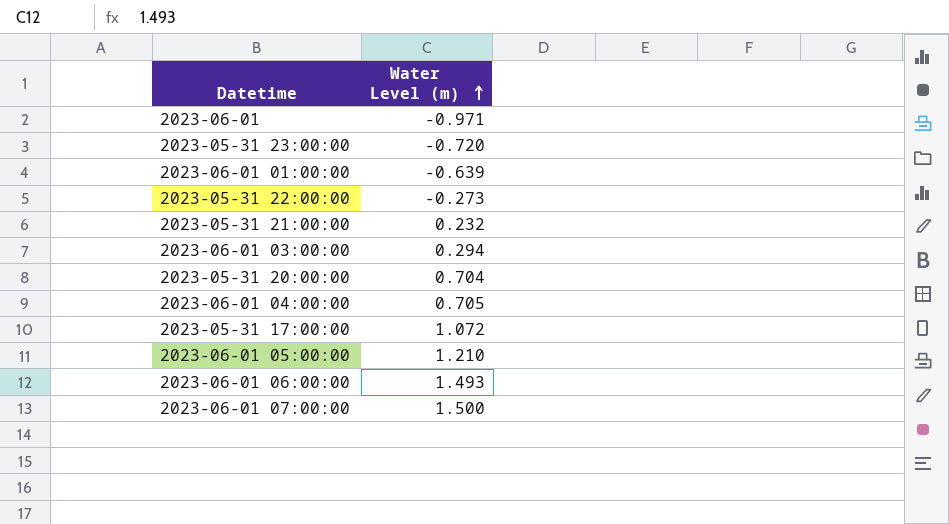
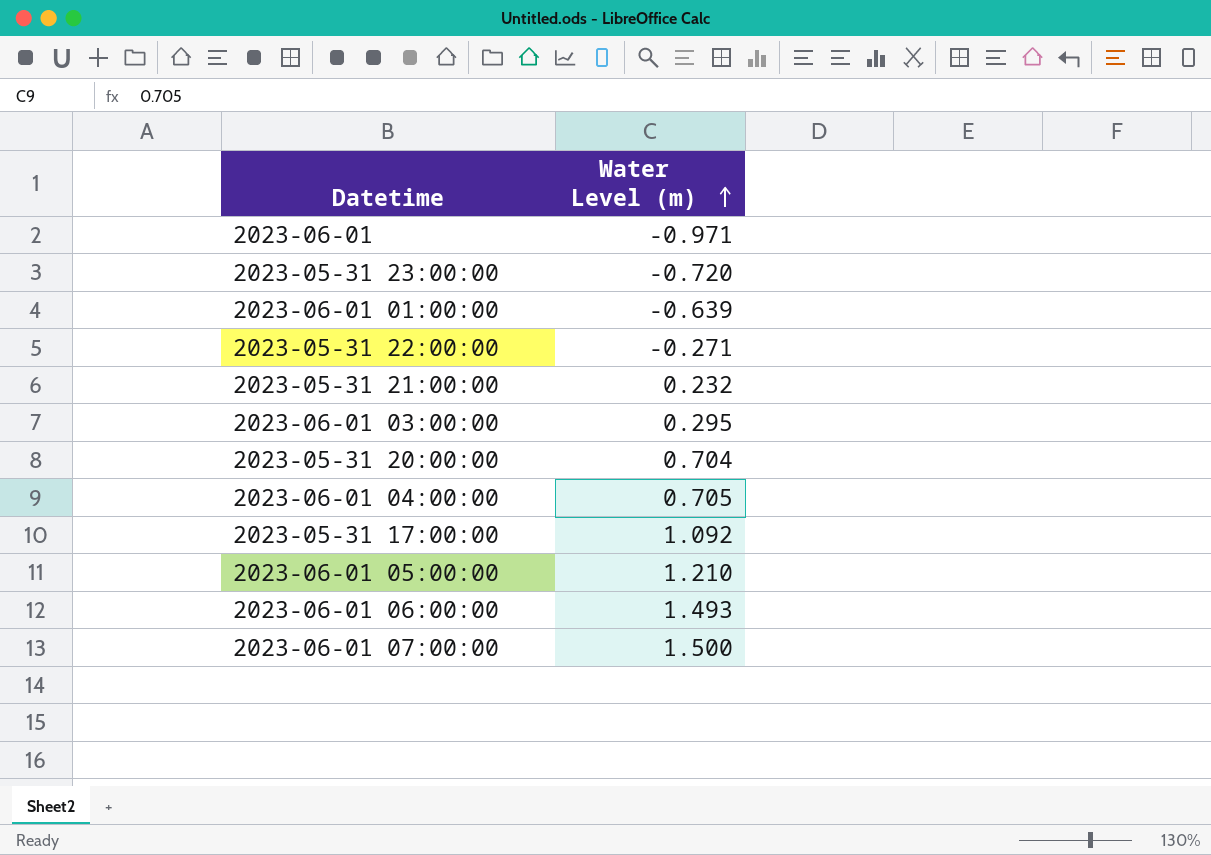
2023-05-31 22:00:00 | Water Level (m): -0.273 -> -0.271
2023-06-01 03:00:00 | Water Level (m): 0.294 -> 0.295
2023-05-31 17:00:00 | Water Level (m): 1.072 -> 1.092

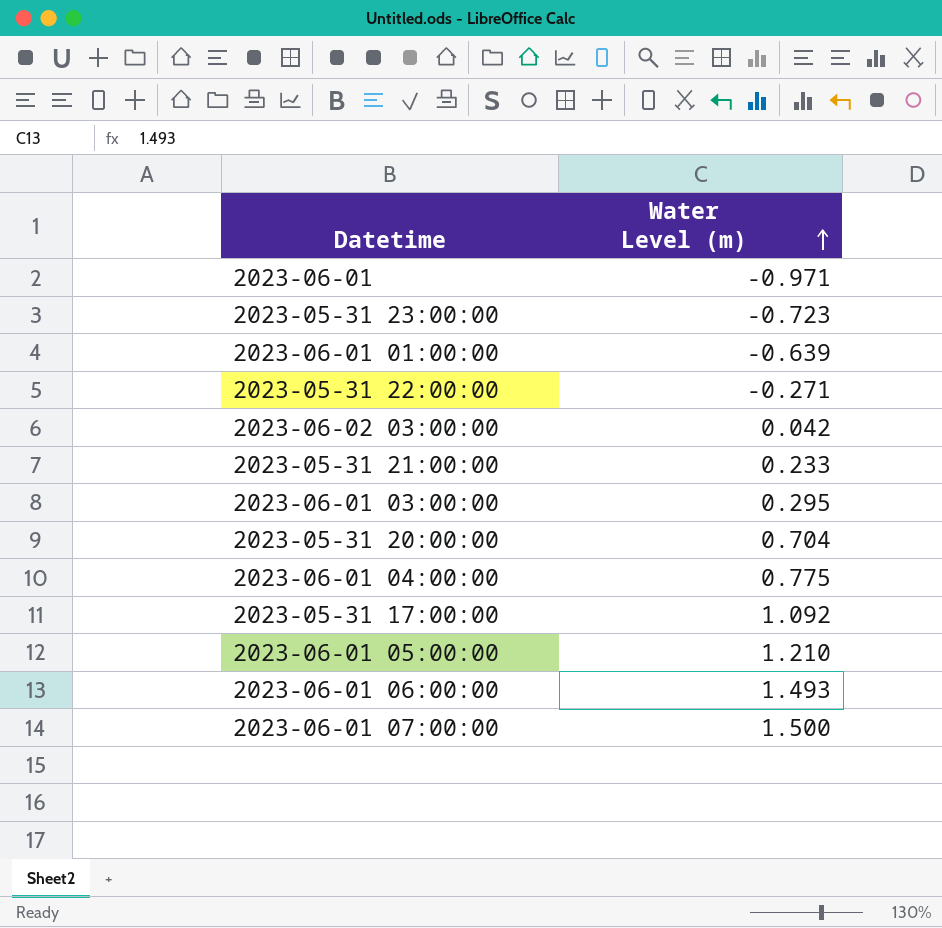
2023-05-31 23:00:00 | Water Level (m): -0.720 -> -0.723
row 2023-06-02 03:00:00: none -> 0.042
2023-05-31 21:00:00 | Water Level (m): 0.232 -> 0.233
2023-06-01 04:00:00 | Water Level (m): 0.705 -> 0.775

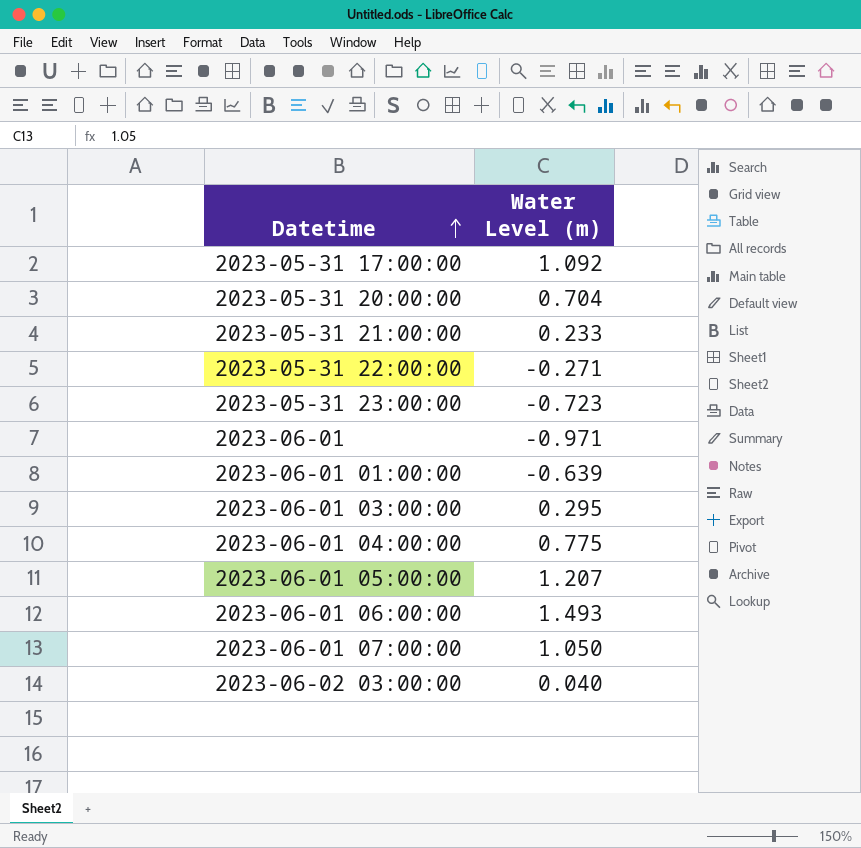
row order: Water Level (m) ascending -> Datetime ascending
2023-06-01 05:00:00 | Water Level (m): 1.210 -> 1.207
2023-06-01 07:00:00 | Water Level (m): 1.500 -> 1.050
2023-06-02 03:00:00 | Water Level (m): 0.042 -> 0.040

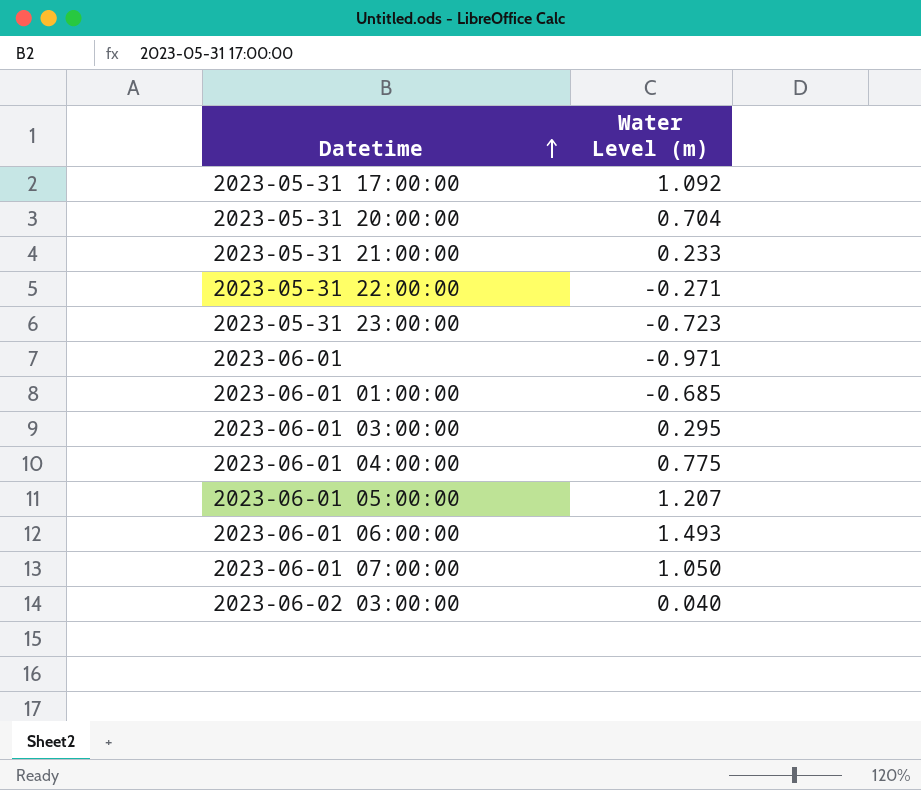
2023-06-01 01:00:00 | Water Level (m): -0.639 -> -0.685

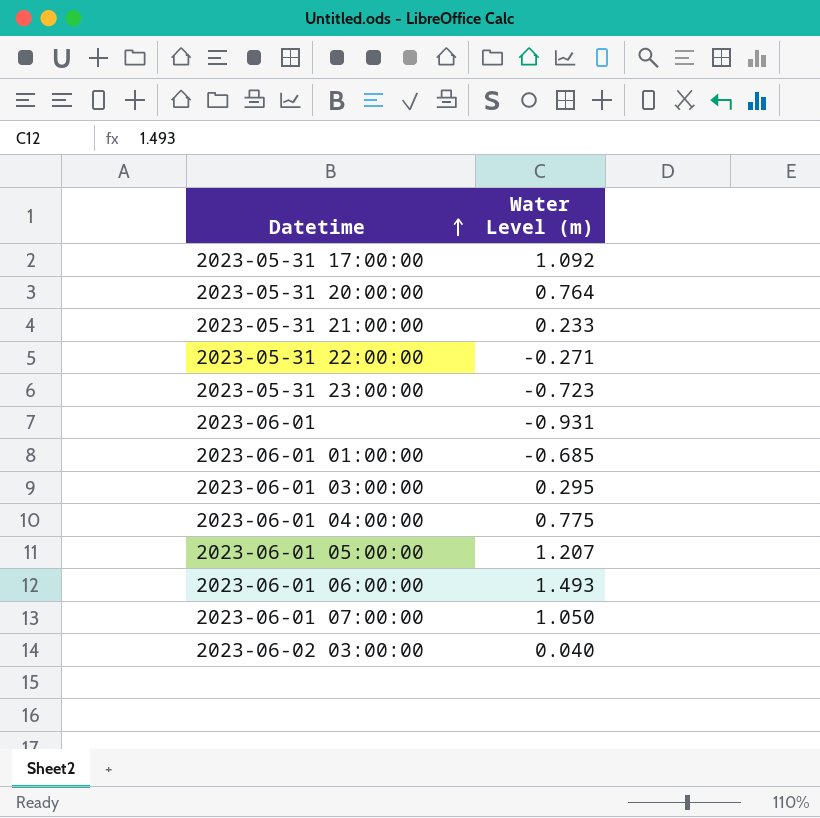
2023-05-31 20:00:00 | Water Level (m): 0.704 -> 0.764
2023-06-01 | Water Level (m): -0.971 -> -0.931

